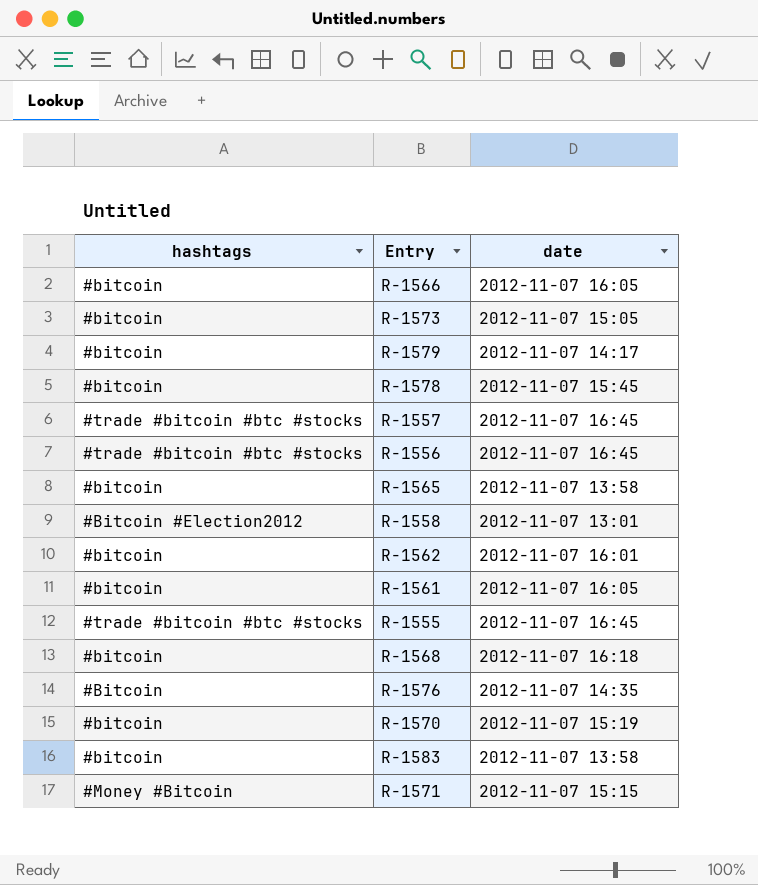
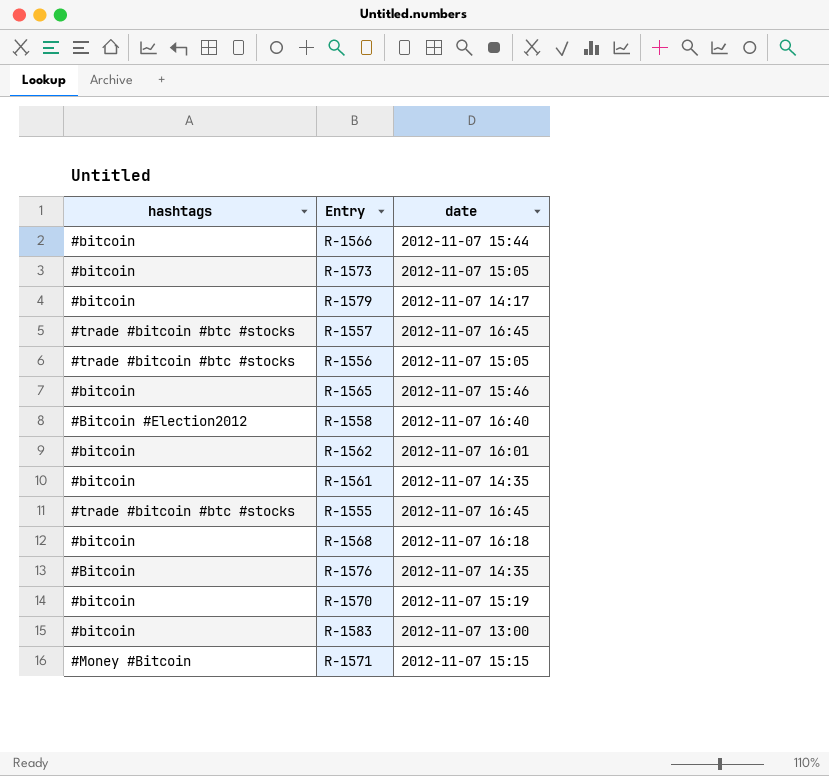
row R-1578: #bitcoin | 2012-11-07 15:45 -> none
R-1566 | date: 2012-11-07 16:05 -> 2012-11-07 15:44
R-1556 | date: 2012-11-07 16:45 -> 2012-11-07 15:05
R-1565 | date: 2012-11-07 13:58 -> 2012-11-07 15:46
R-1558 | date: 2012-11-07 13:01 -> 2012-11-07 16:40
R-1561 | date: 2012-11-07 16:05 -> 2012-11-07 14:35
R-1583 | date: 2012-11-07 13:58 -> 2012-11-07 13:00

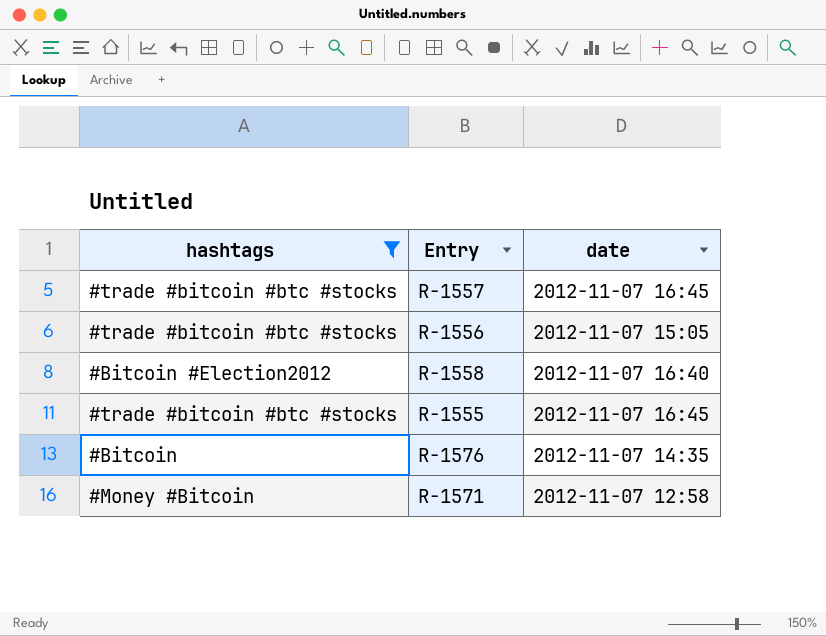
filter: none -> hashtags != #bitcoin
R-1571 | date: 2012-11-07 15:15 -> 2012-11-07 12:58

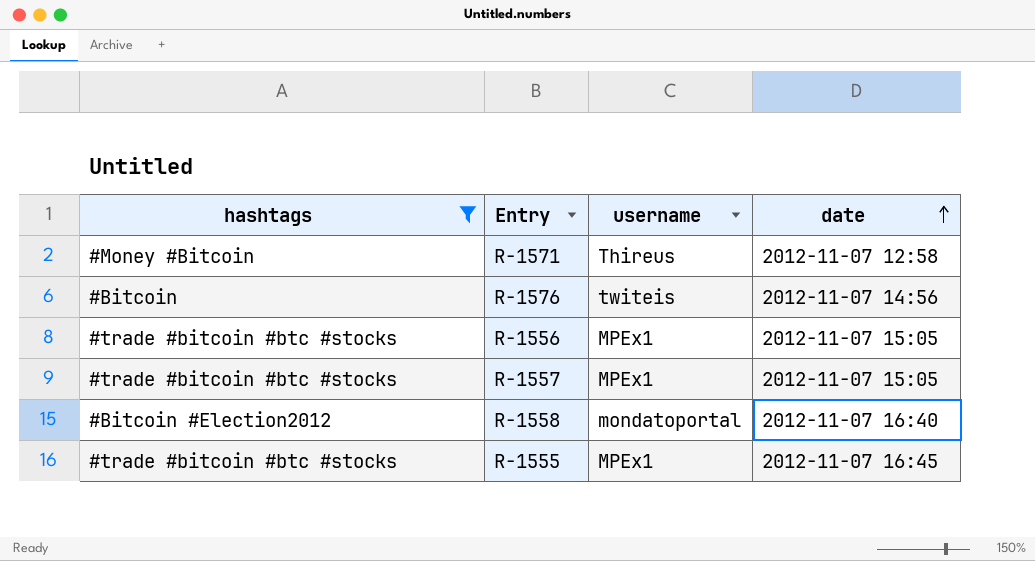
row order: none -> date ascending
column username | position: none -> 3
R-1576 | date: 2012-11-07 14:35 -> 2012-11-07 14:56
R-1557 | date: 2012-11-07 16:45 -> 2012-11-07 15:05

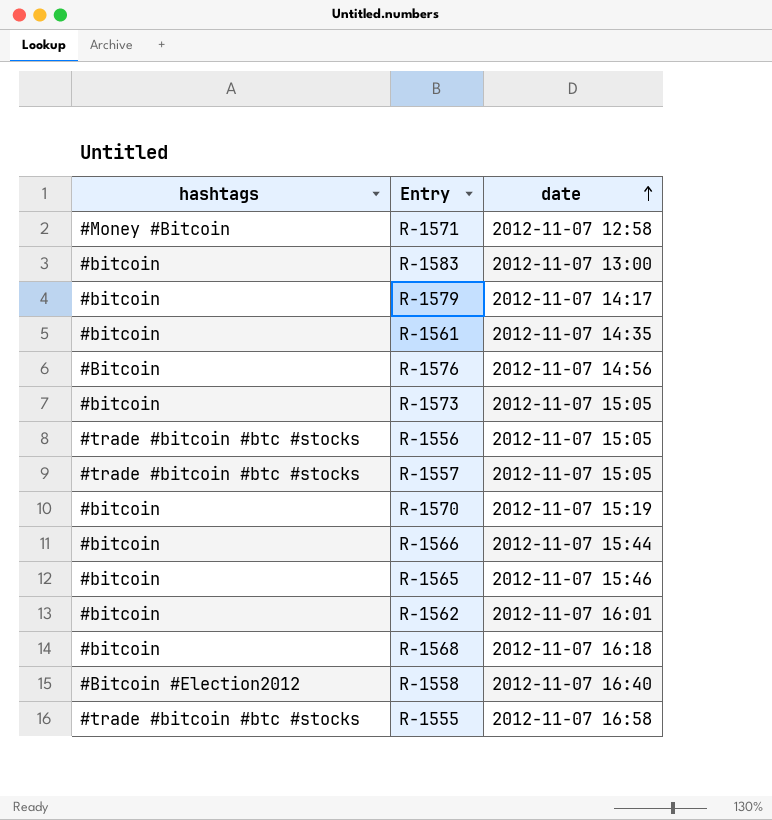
filter: hashtags != #bitcoin -> none
column username | position: 3 -> none
R-1555 | date: 2012-11-07 16:45 -> 2012-11-07 16:58

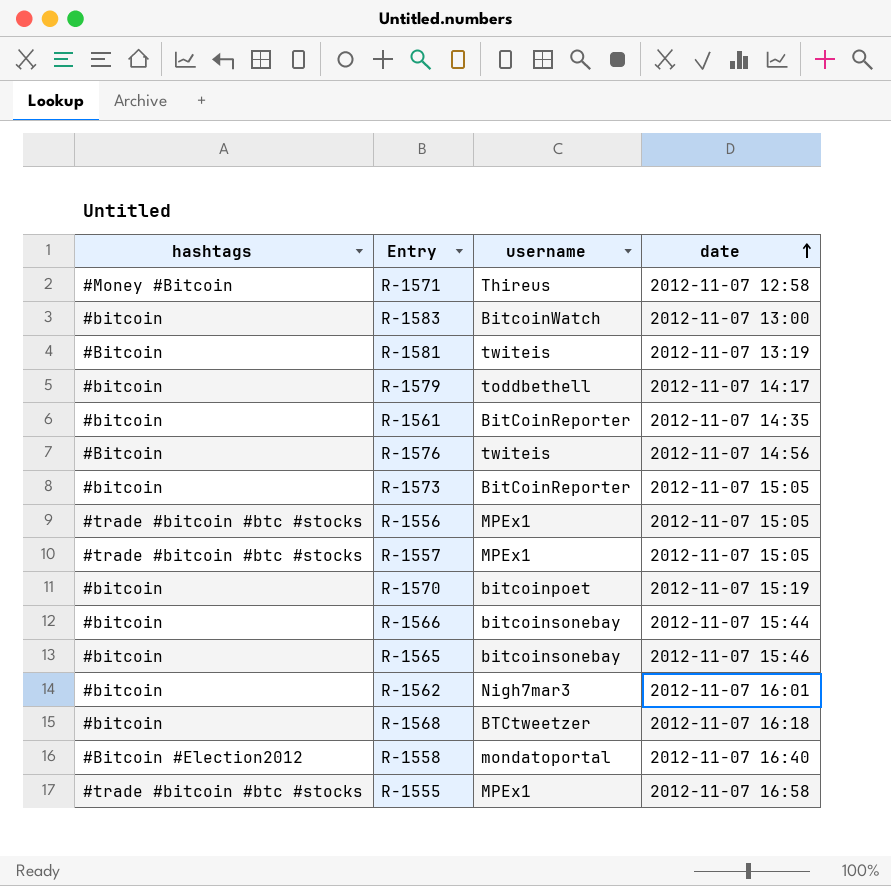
column username | position: none -> 3
row R-1581: none -> #Bitcoin | twiteis | 2012-11-07 13:19

